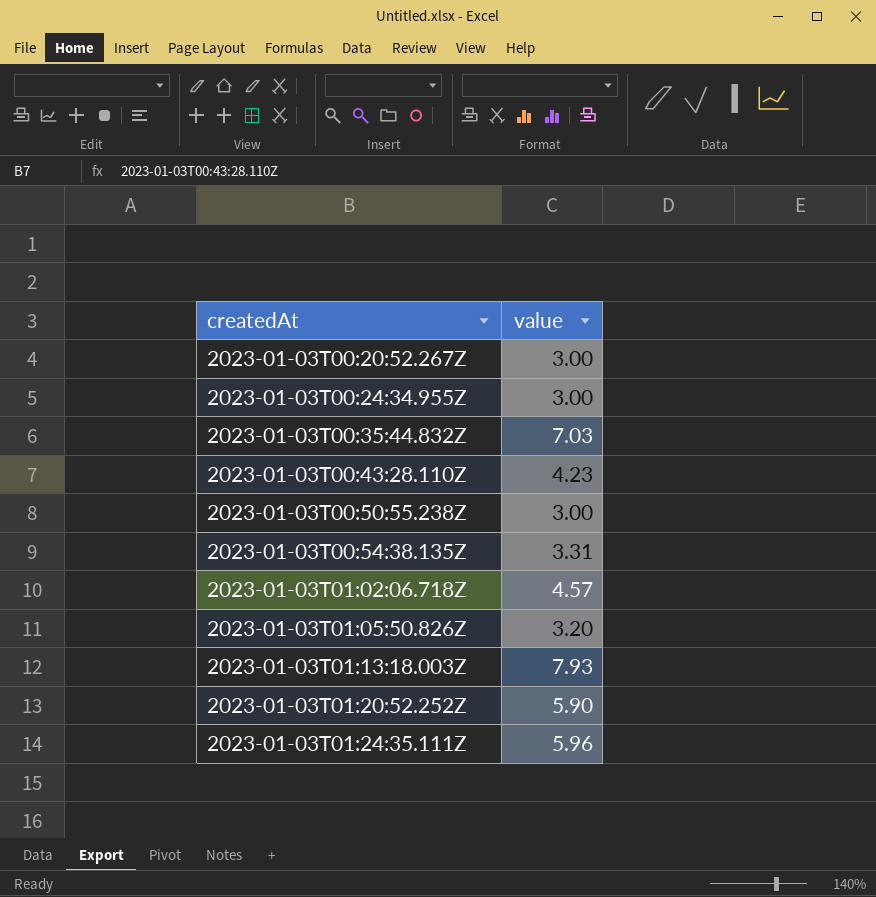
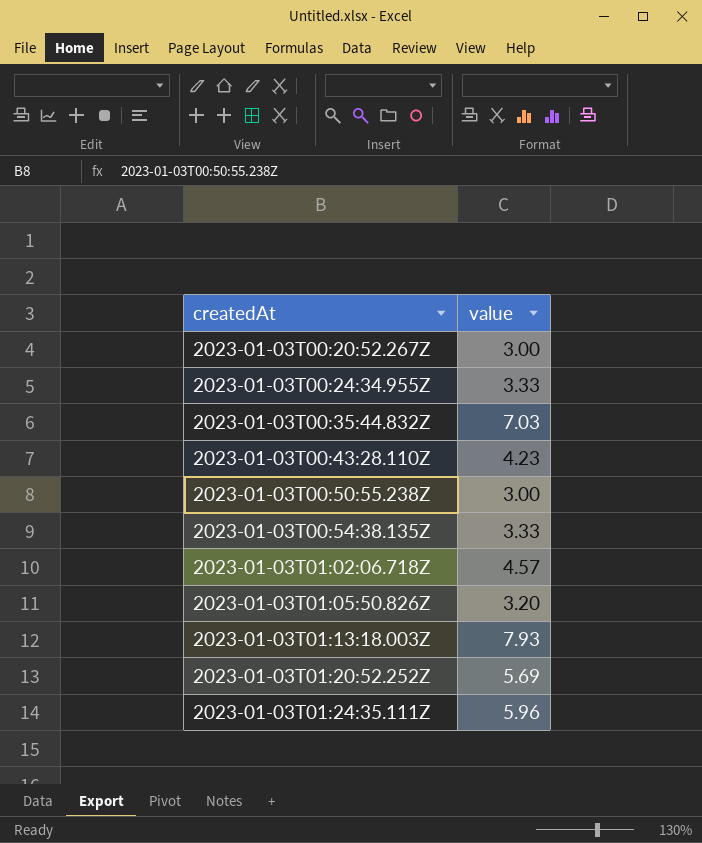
2023-01-03T00:24:34.955Z | value: 3.00 -> 3.33
2023-01-03T00:54:38.135Z | value: 3.31 -> 3.33
2023-01-03T01:20:52.252Z | value: 5.90 -> 5.69

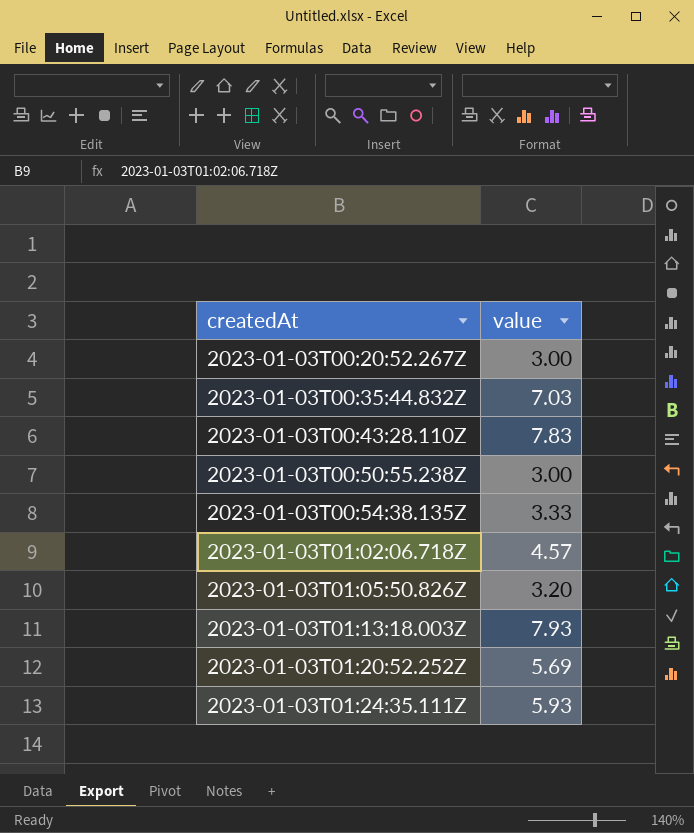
row 2023-01-03T00:24:34.955Z: 3.33 -> none
2023-01-03T00:43:28.110Z | value: 4.23 -> 7.83
2023-01-03T01:24:35.111Z | value: 5.96 -> 5.93

